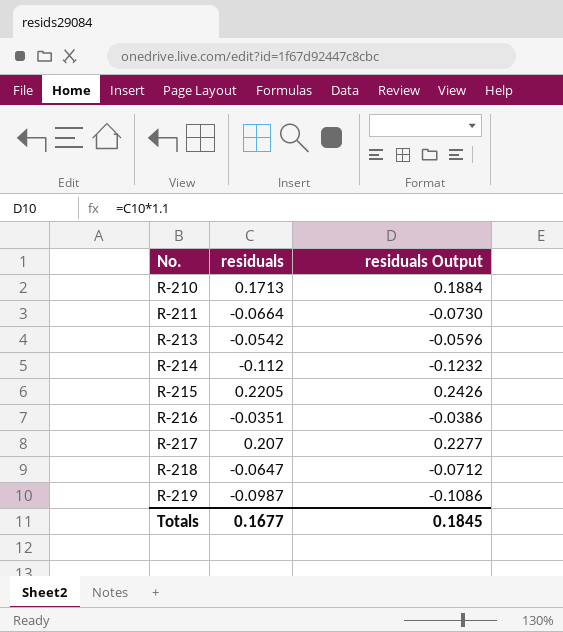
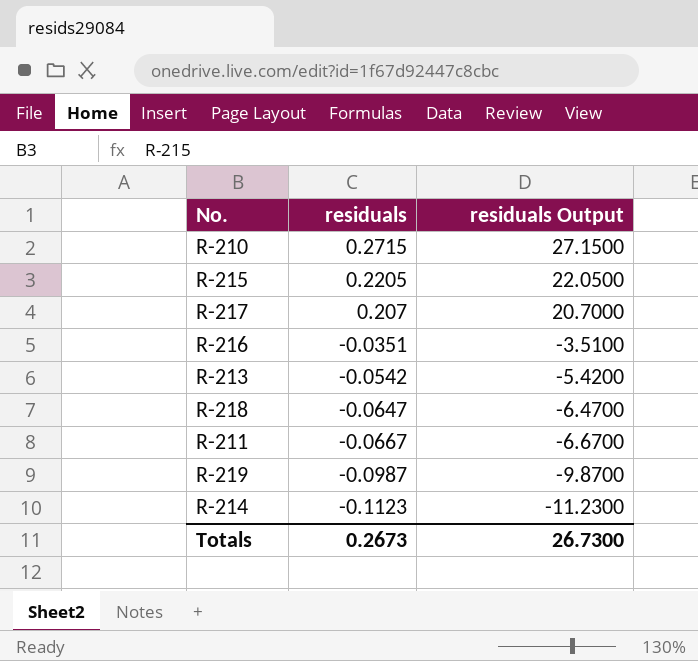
row order: No. ascending -> residuals descending
column residuals Output | formula: [residuals] * 1.1 -> [residuals] * 100
R-210 | residuals: 0.1713 -> 0.2715
R-211 | residuals: -0.0664 -> -0.0667
R-214 | residuals: -0.112 -> -0.1123
Totals | residuals: 0.1677 -> 0.2673
Totals | residuals Output: 0.1845 -> 26.7300

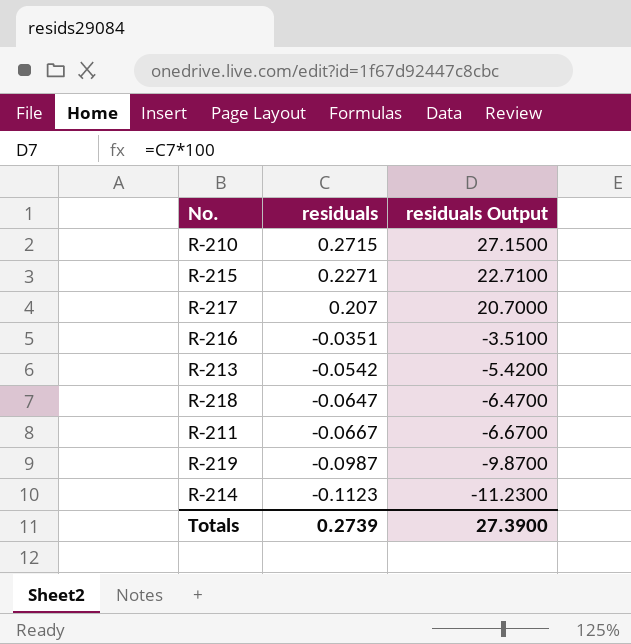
R-215 | residuals: 0.2205 -> 0.2271
R-215 | residuals Output: 22.0500 -> 22.7100
Totals | residuals: 0.2673 -> 0.2739
Totals | residuals Output: 26.7300 -> 27.3900

